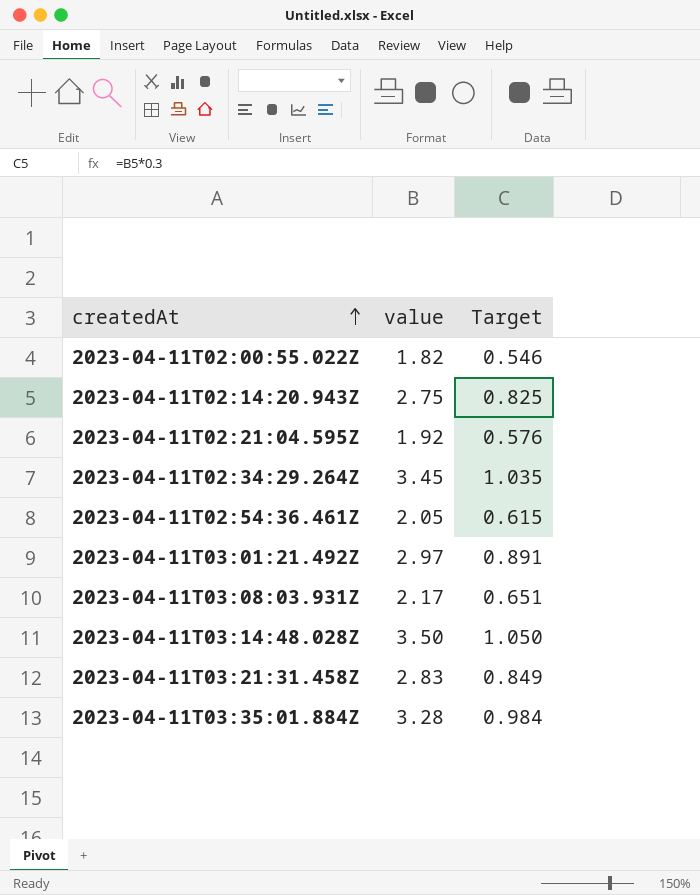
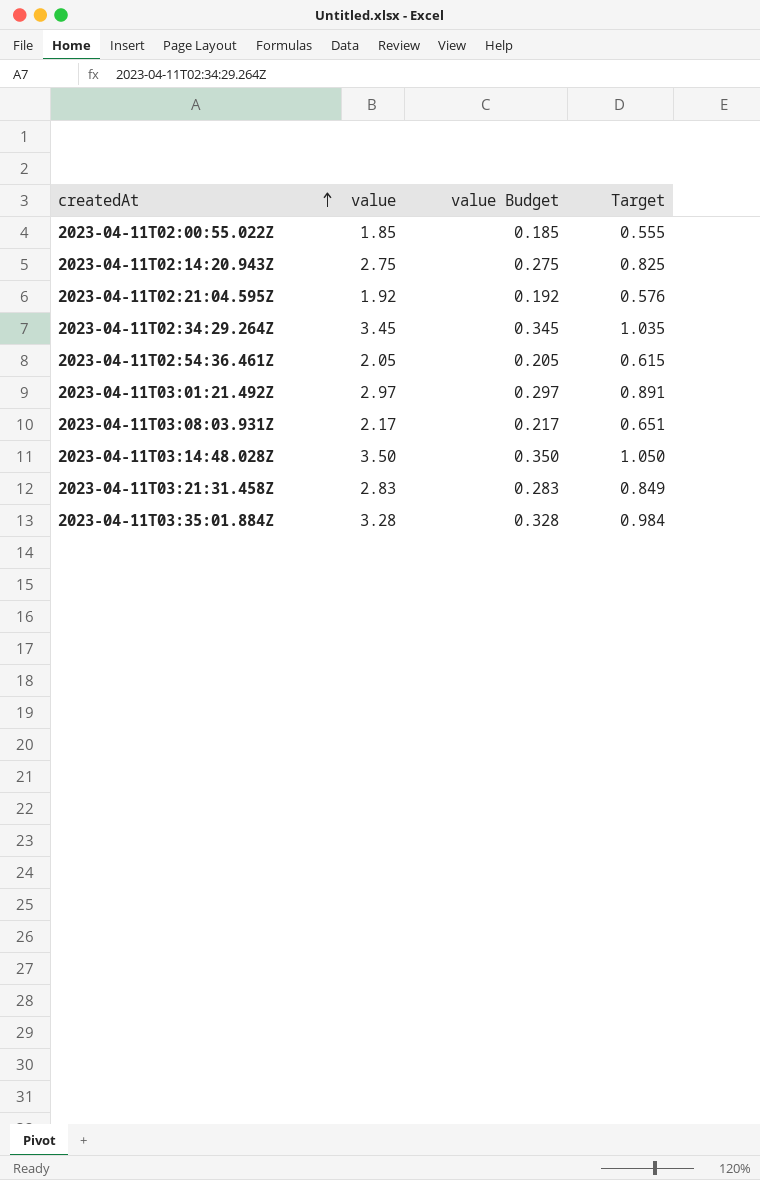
column value Budget | formula: none -> [value] * 0.1
2023-04-11T02:00:55.022Z | value: 1.82 -> 1.85
2023-04-11T02:00:55.022Z | Target: 0.546 -> 0.555

